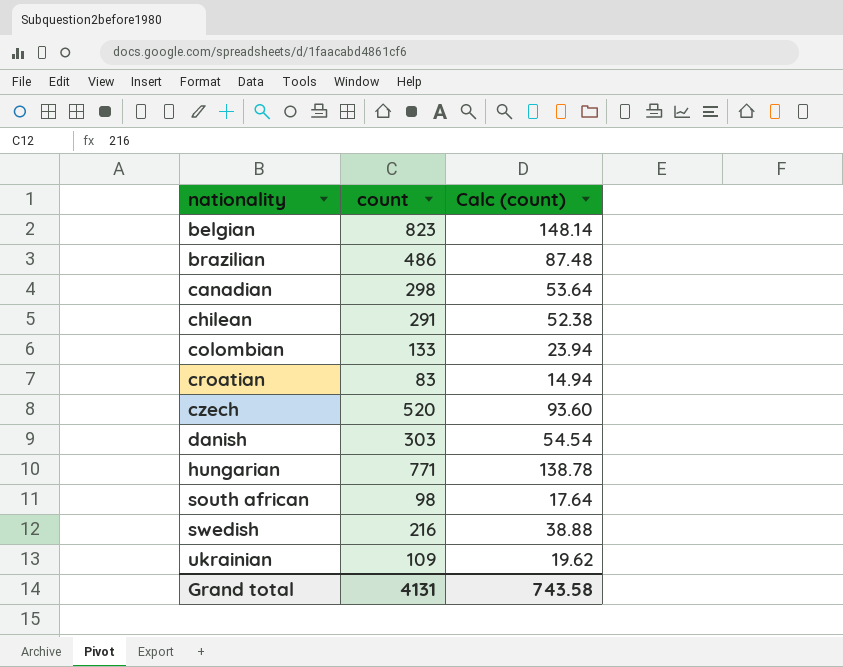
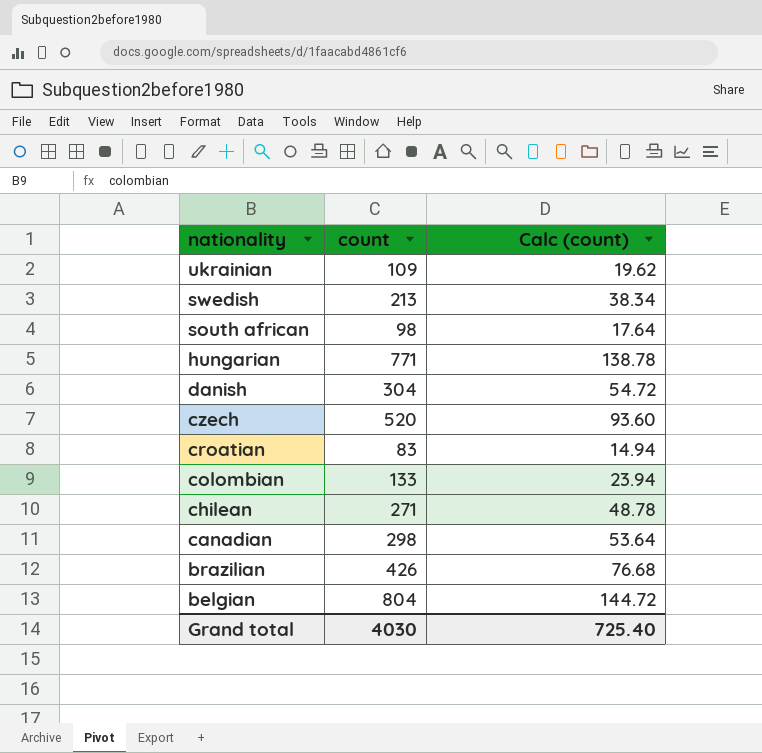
row order: nationality ascending -> nationality descending
swedish | count: 216 -> 213
swedish | Calc (count): 38.88 -> 38.34
danish | count: 303 -> 304
danish | Calc (count): 54.54 -> 54.72
chilean | count: 291 -> 271
chilean | Calc (count): 52.38 -> 48.78
brazilian | count: 486 -> 426
brazilian | Calc (count): 87.48 -> 76.68
belgian | count: 823 -> 804
belgian | Calc (count): 148.14 -> 144.72
Grand total | count: 4131 -> 4030
Grand total | Calc (count): 743.58 -> 725.40

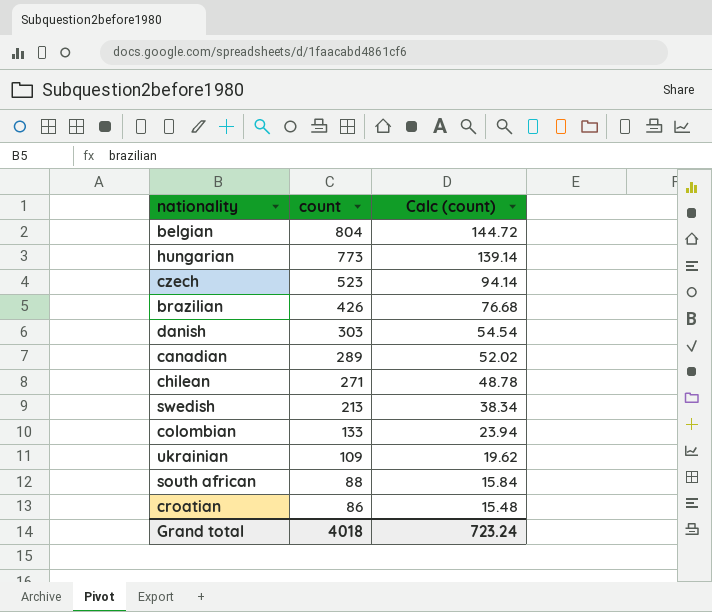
row order: nationality descending -> count descending
hungarian | count: 771 -> 773
hungarian | Calc (count): 138.78 -> 139.14
czech | count: 520 -> 523
czech | Calc (count): 93.60 -> 94.14
danish | count: 304 -> 303
danish | Calc (count): 54.72 -> 54.54
canadian | count: 298 -> 289
canadian | Calc (count): 53.64 -> 52.02
south african | count: 98 -> 88
south african | Calc (count): 17.64 -> 15.84
croatian | count: 83 -> 86
croatian | Calc (count): 14.94 -> 15.48
Grand total | count: 4030 -> 4018
Grand total | Calc (count): 725.40 -> 723.24

